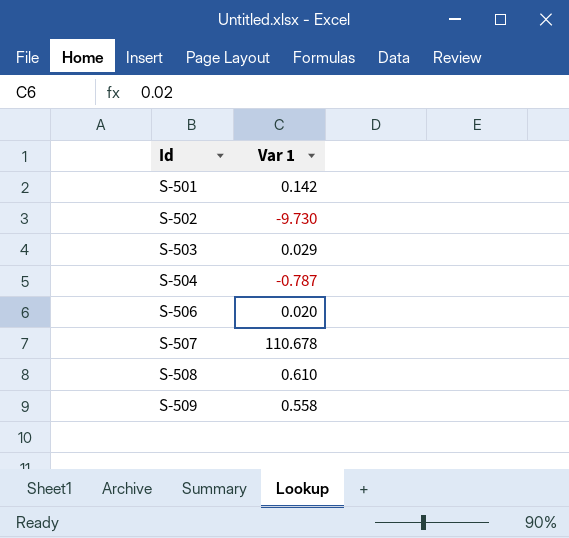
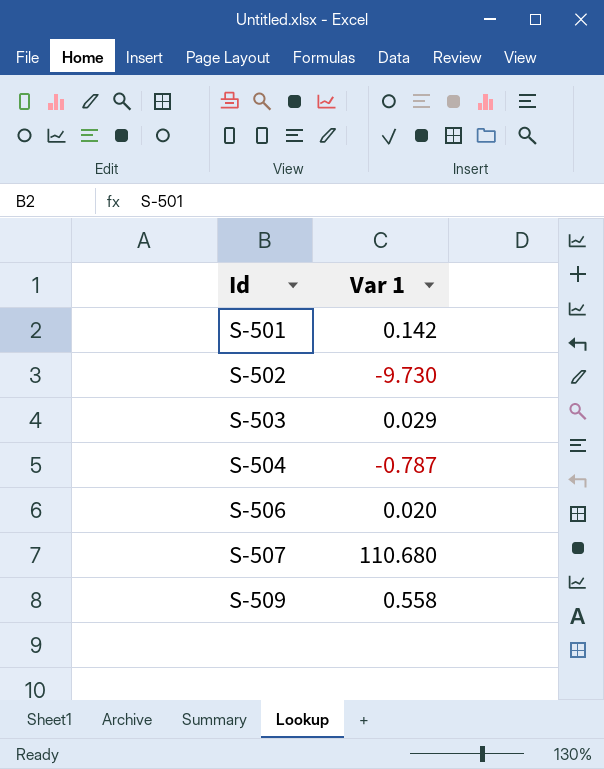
row S-508: 0.610 -> none
S-507 | Var 1: 110.678 -> 110.680

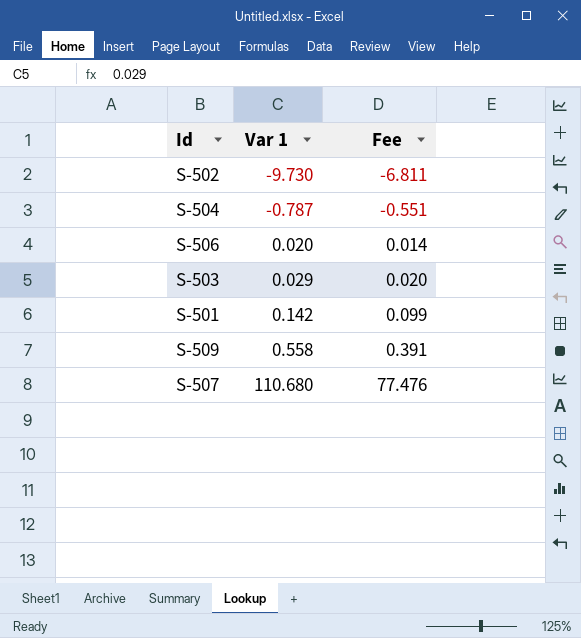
row order: Id ascending -> Var 1 ascending
column Fee | formula: none -> [Var 1] * 0.7

